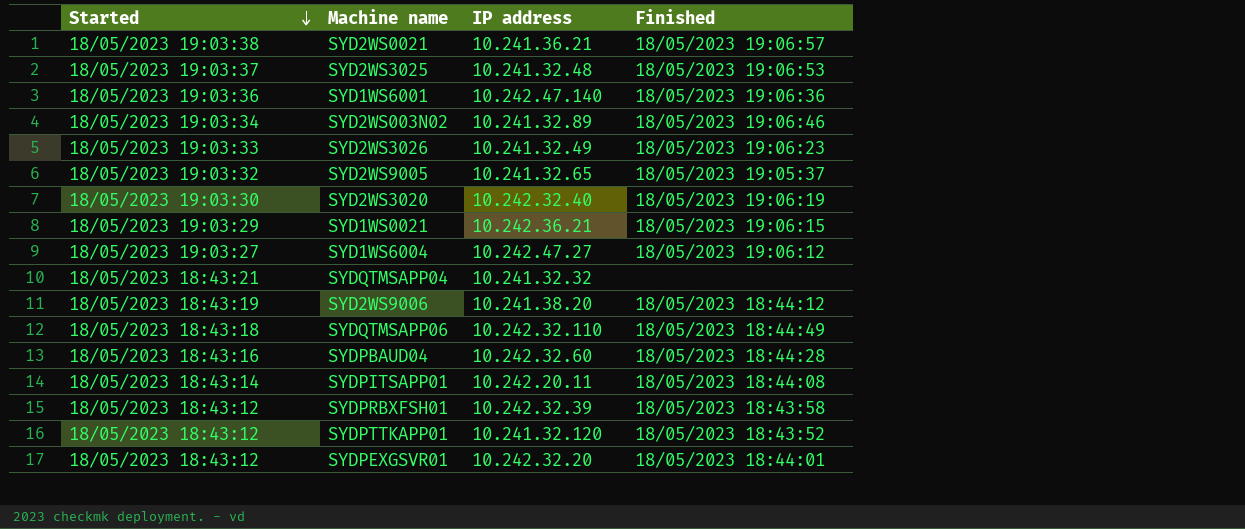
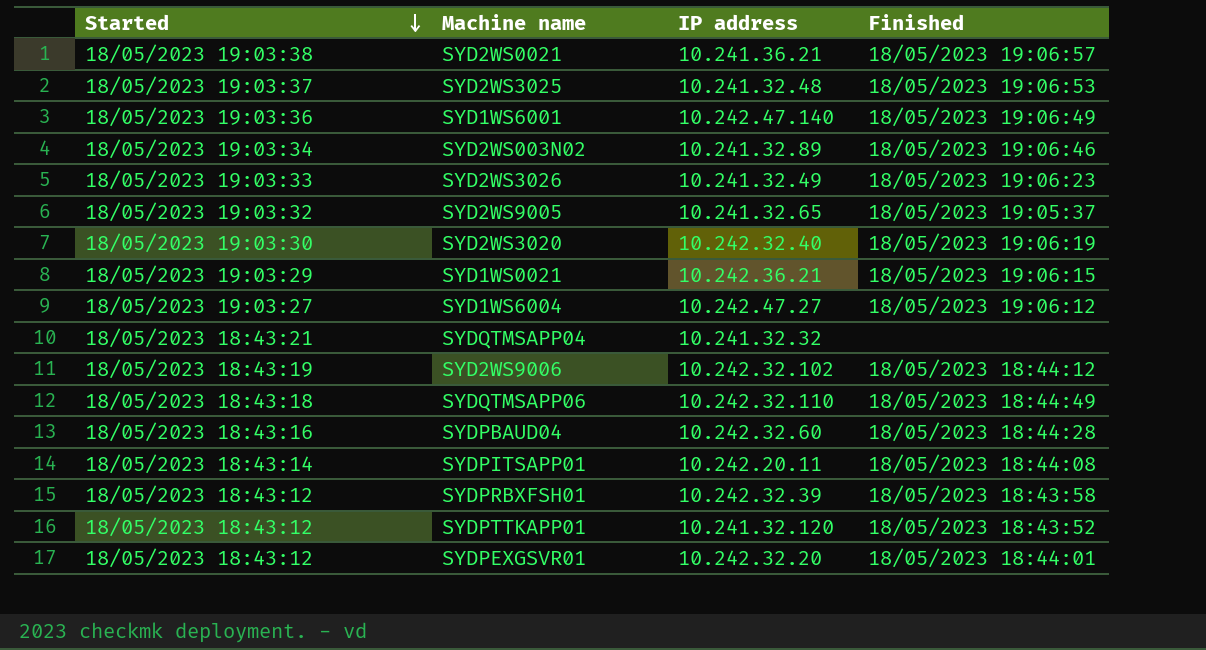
SYD1WS6001 | Finished: 18/05/2023 19:06:36 -> 18/05/2023 19:06:49
SYD2WS9006 | IP address: 10.241.38.20 -> 10.242.32.102

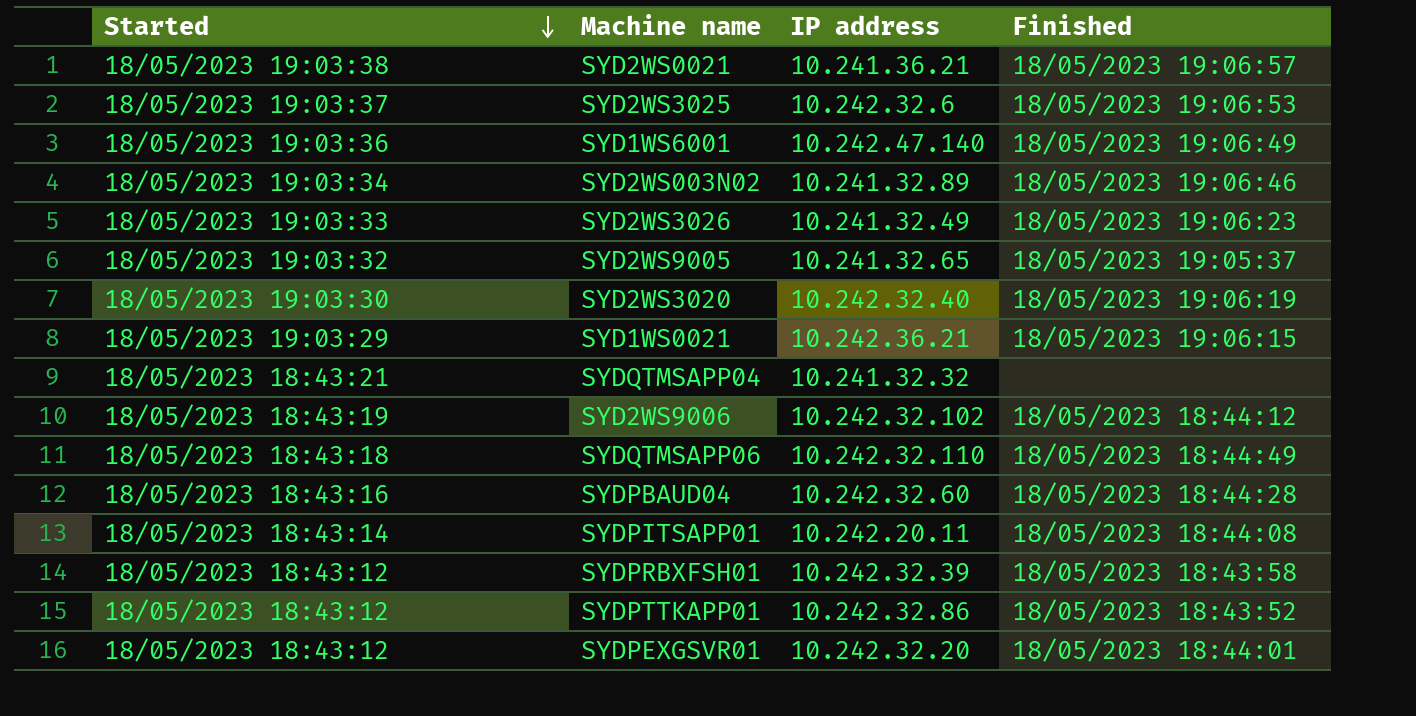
row SYD1WS6004: 18/05/2023 19:03:27 | 10.242.47.27 | 18/05/2023 19:06:12 -> none
SYD2WS3025 | IP address: 10.241.32.48 -> 10.242.32.6
SYDPTTKAPP01 | IP address: 10.241.32.120 -> 10.242.32.86

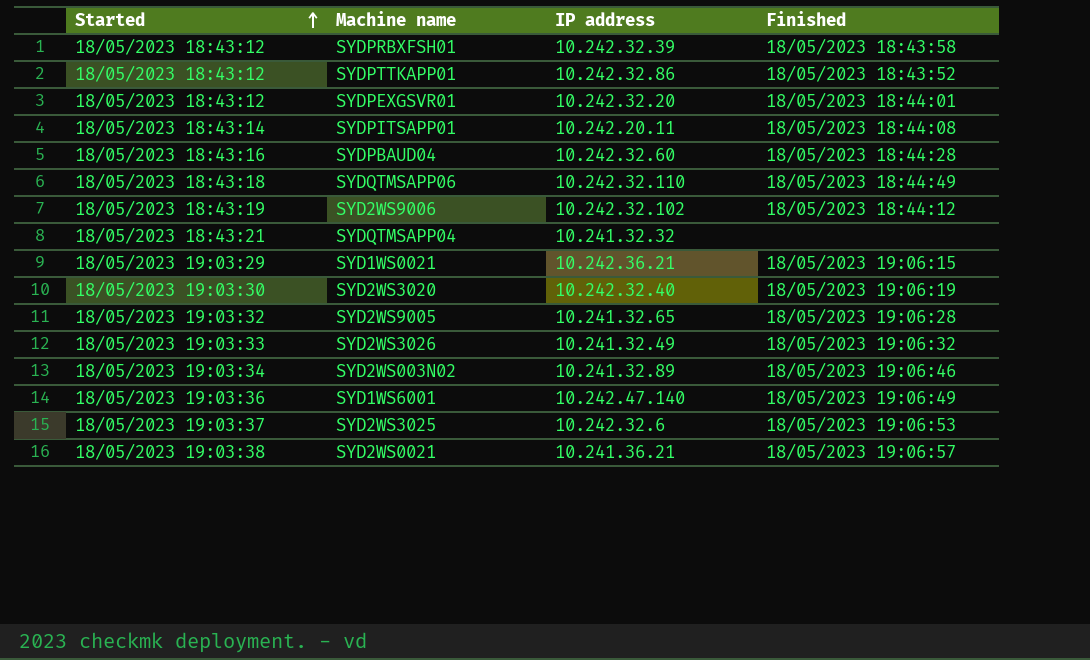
row order: Started descending -> Started ascending
SYD2WS9005 | Finished: 18/05/2023 19:05:37 -> 18/05/2023 19:06:28
SYD2WS3026 | Finished: 18/05/2023 19:06:23 -> 18/05/2023 19:06:32

